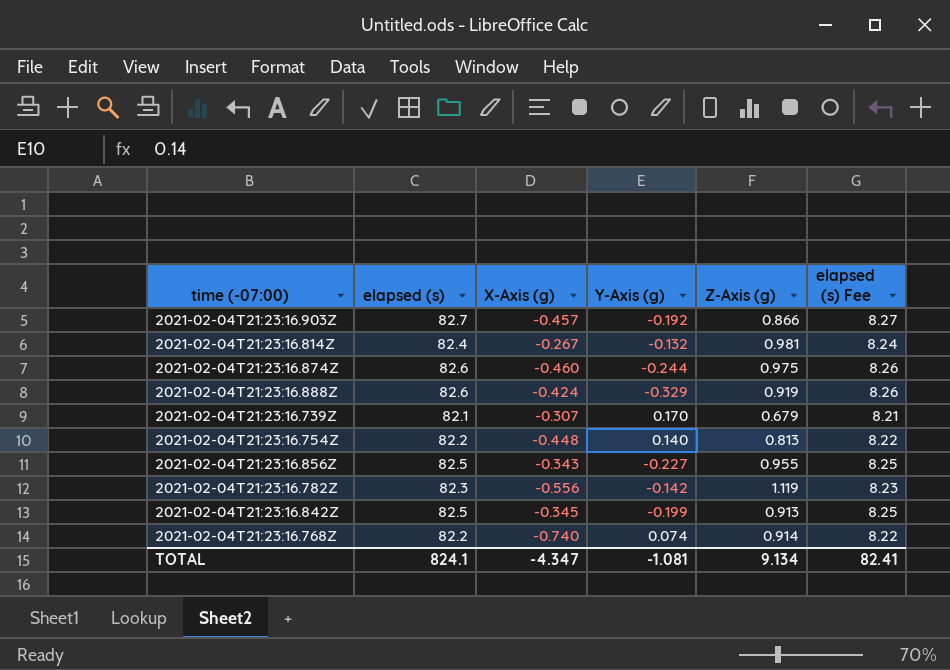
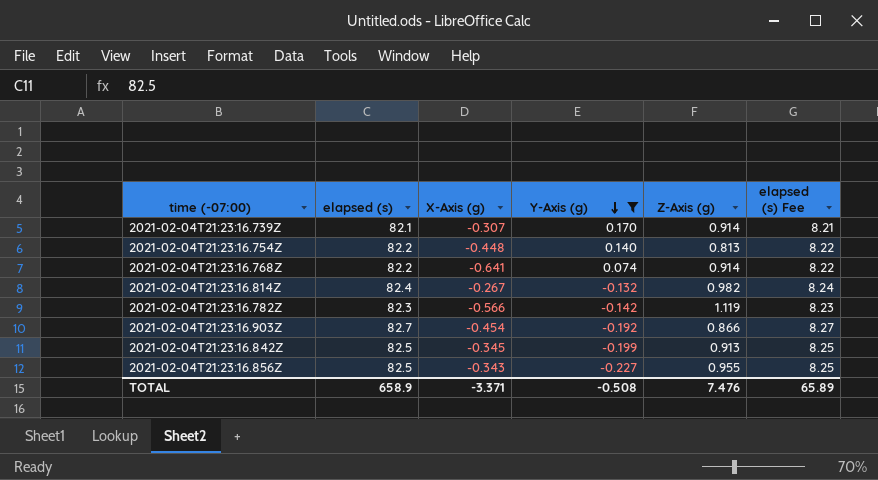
filter: none -> Y-Axis (g) >= -0.227
row order: none -> Y-Axis (g) descending
2021-02-04T21:23:16.739Z | Z-Axis (g): 0.679 -> 0.914
2021-02-04T21:23:16.768Z | X-Axis (g): -0.740 -> -0.641
2021-02-04T21:23:16.814Z | Z-Axis (g): 0.981 -> 0.982
2021-02-04T21:23:16.782Z | X-Axis (g): -0.556 -> -0.566
2021-02-04T21:23:16.903Z | X-Axis (g): -0.457 -> -0.454
TOTAL | elapsed (s): 824.1 -> 658.9
TOTAL | X-Axis (g): -4.347 -> -3.371
TOTAL | Y-Axis (g): -1.081 -> -0.508
TOTAL | Z-Axis (g): 9.134 -> 7.476
TOTAL | elapsed (s) Fee: 82.41 -> 65.89

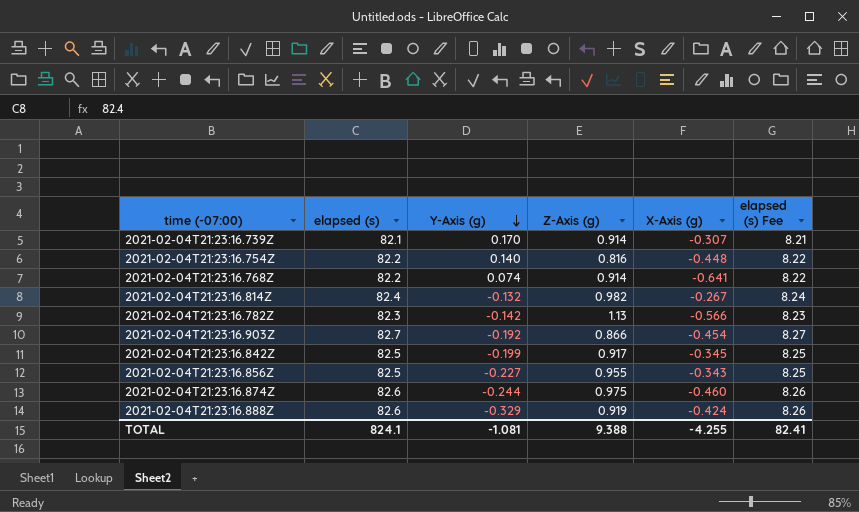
filter: Y-Axis (g) >= -0.227 -> none
column X-Axis (g) | position: 3 -> 5
2021-02-04T21:23:16.754Z | Z-Axis (g): 0.813 -> 0.816
2021-02-04T21:23:16.782Z | Z-Axis (g): 1.119 -> 1.13
2021-02-04T21:23:16.842Z | Z-Axis (g): 0.913 -> 0.917
TOTAL | elapsed (s): 658.9 -> 824.1
TOTAL | Y-Axis (g): -0.508 -> -1.081
TOTAL | Z-Axis (g): 7.476 -> 9.388
TOTAL | X-Axis (g): -3.371 -> -4.255
TOTAL | elapsed (s) Fee: 65.89 -> 82.41

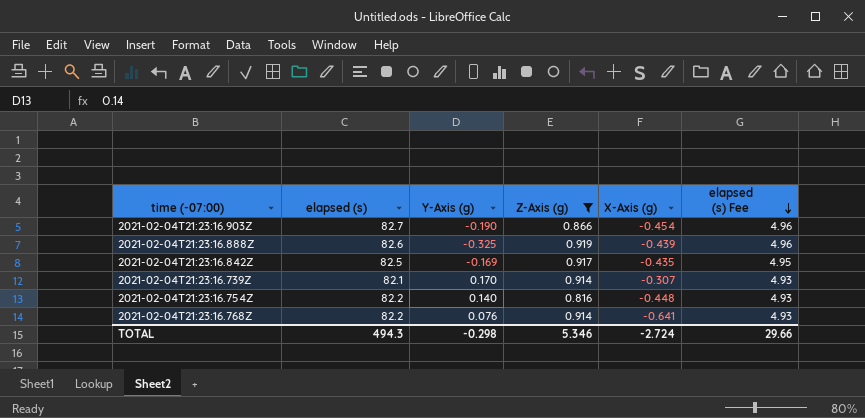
filter: none -> Z-Axis (g) <= 0.919
row order: Y-Axis (g) descending -> elapsed (s) Fee descending
column elapsed (s) Fee | formula: [elapsed (s)] * 0.1 -> [elapsed (s)] * 0.06
2021-02-04T21:23:16.903Z | Y-Axis (g): -0.192 -> -0.190
2021-02-04T21:23:16.888Z | Y-Axis (g): -0.329 -> -0.325
2021-02-04T21:23:16.888Z | X-Axis (g): -0.424 -> -0.439
2021-02-04T21:23:16.842Z | Y-Axis (g): -0.199 -> -0.169
2021-02-04T21:23:16.842Z | X-Axis (g): -0.345 -> -0.435
2021-02-04T21:23:16.768Z | Y-Axis (g): 0.074 -> 0.076
TOTAL | elapsed (s): 824.1 -> 494.3
TOTAL | Y-Axis (g): -1.081 -> -0.298
TOTAL | Z-Axis (g): 9.388 -> 5.346
TOTAL | X-Axis (g): -4.255 -> -2.724
TOTAL | elapsed (s) Fee: 82.41 -> 29.66

